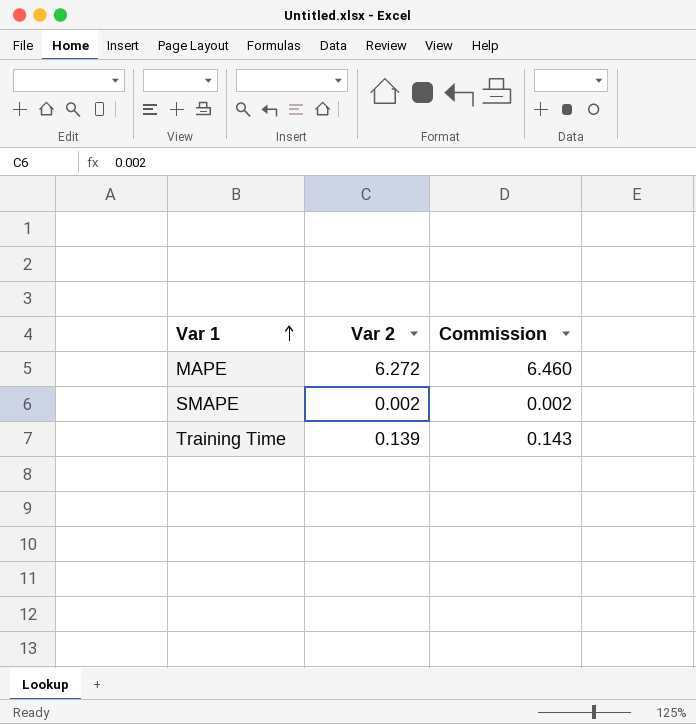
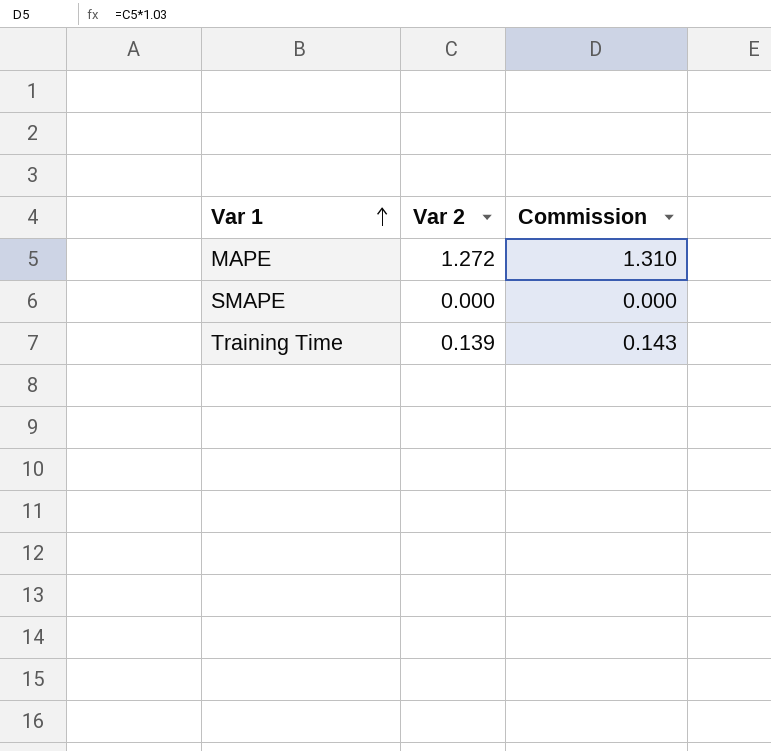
MAPE | Var 2: 6.272 -> 1.272
MAPE | Commission: 6.460 -> 1.310
SMAPE | Var 2: 0.002 -> 0.000
SMAPE | Commission: 0.002 -> 0.000

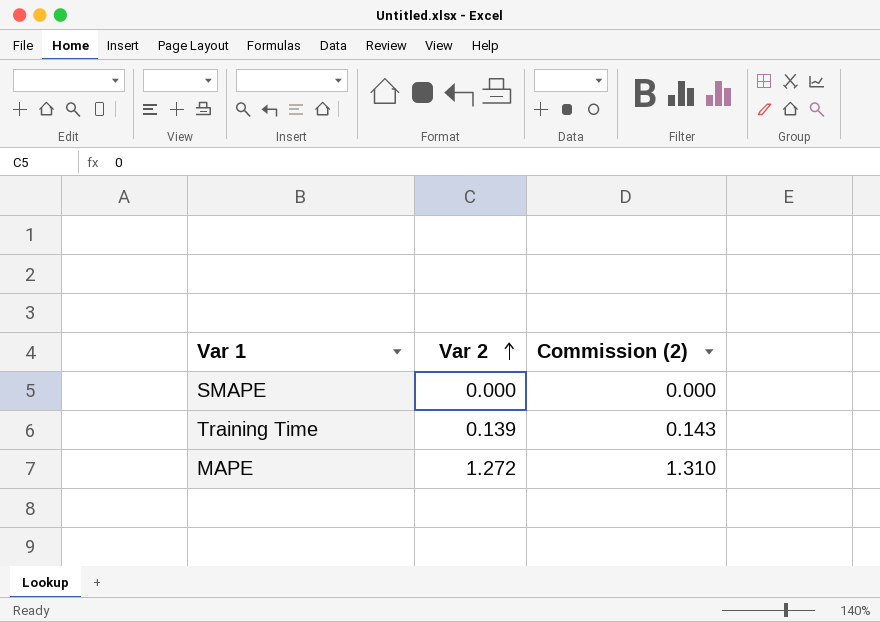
row order: Var 1 ascending -> Var 2 ascending
column name: Commission -> Commission (2)

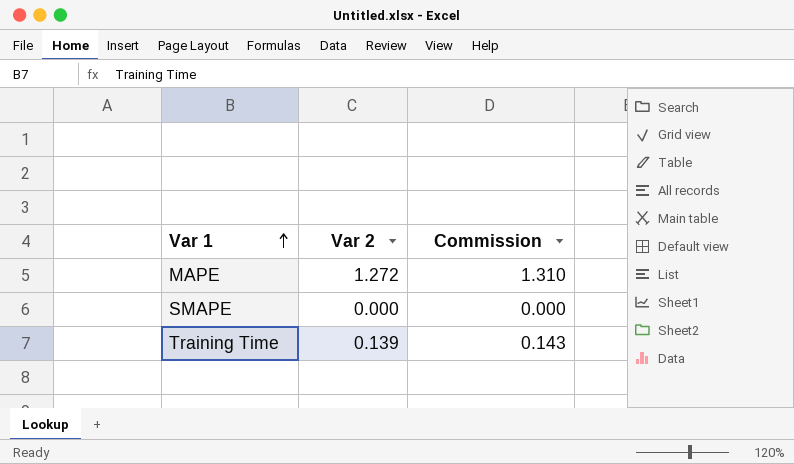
row order: Var 2 ascending -> Var 1 ascending
column name: Commission (2) -> Commission

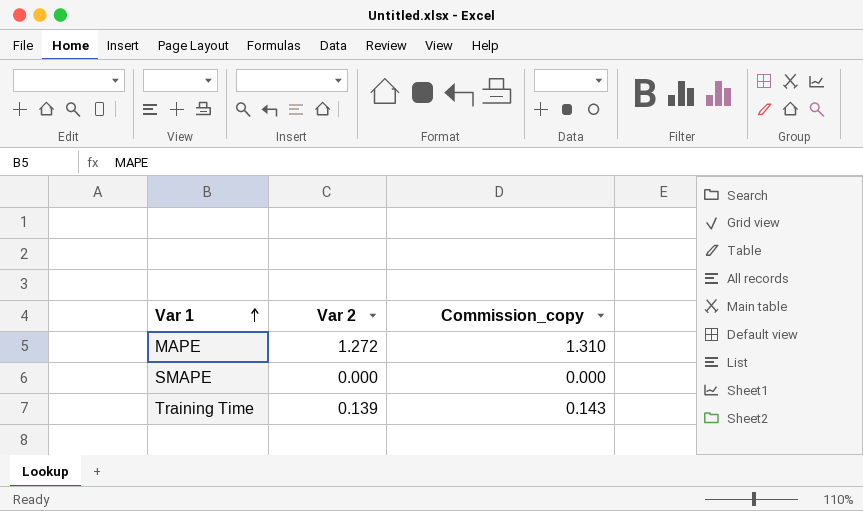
column name: Commission -> Commission_copy

